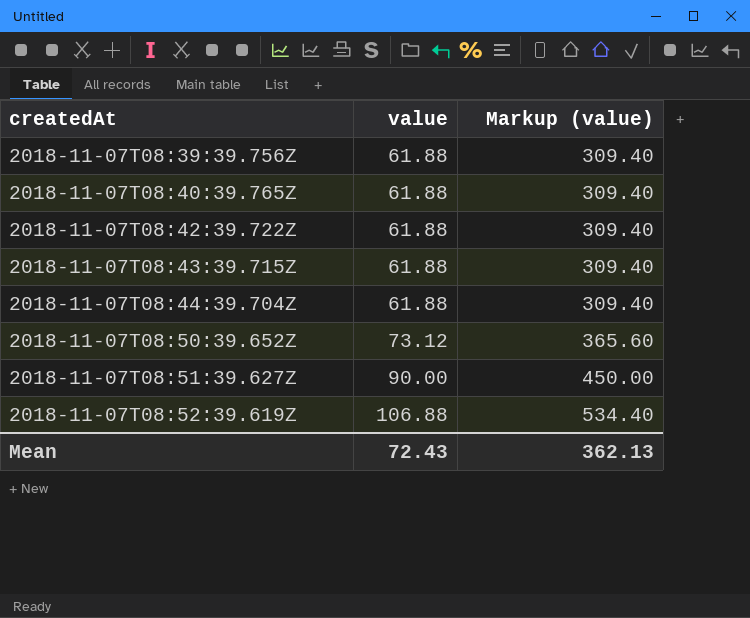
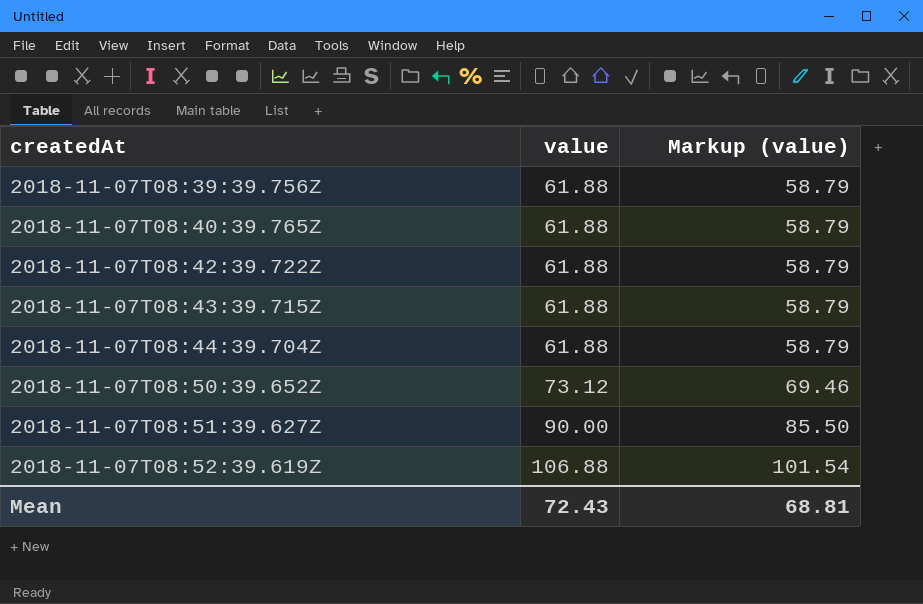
column Markup (value) | formula: [value] * 5 -> [value] * 0.95
Mean | Markup (value): 362.13 -> 68.81

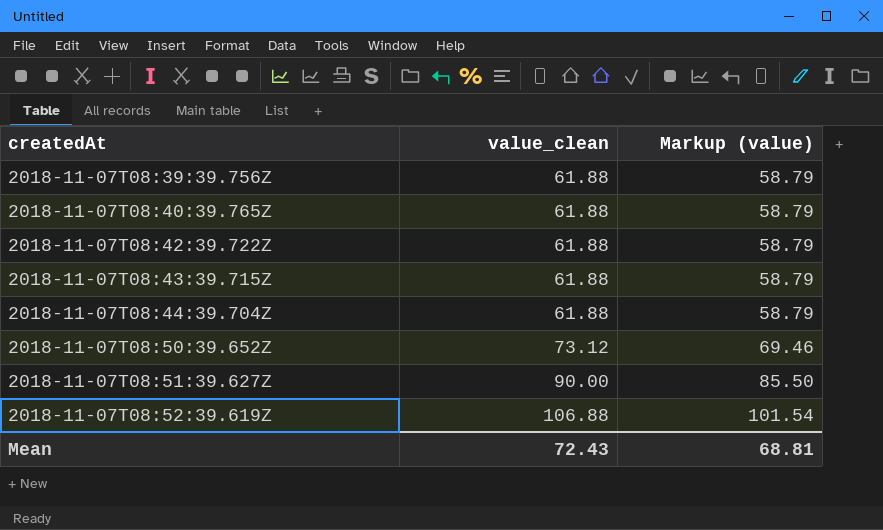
column name: value -> value_clean

